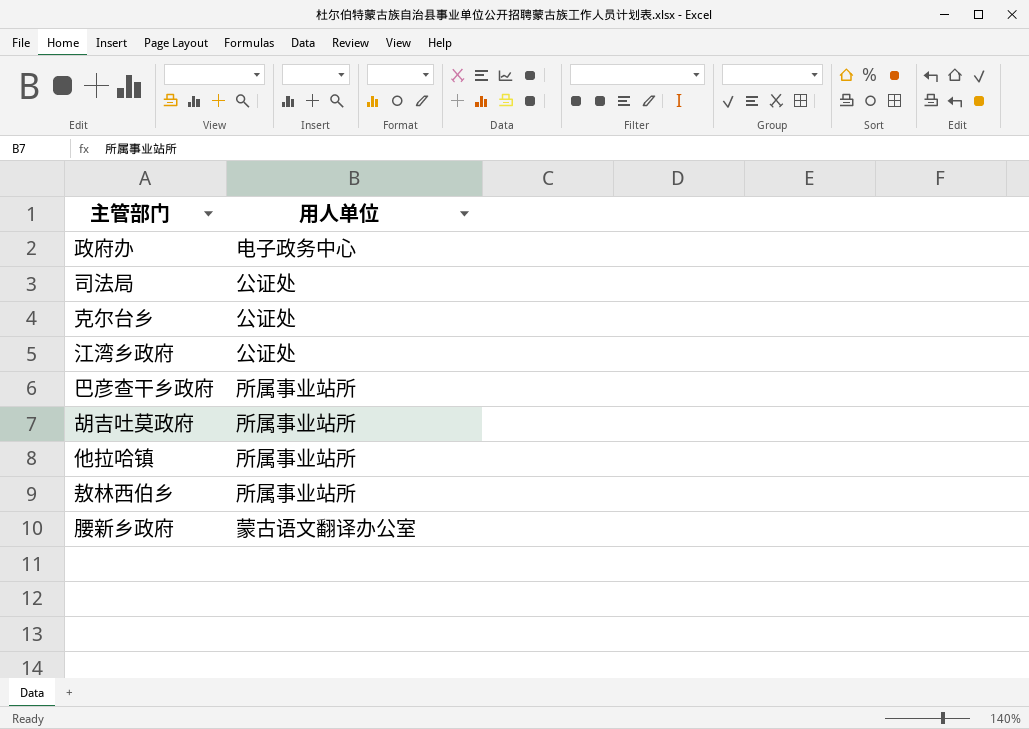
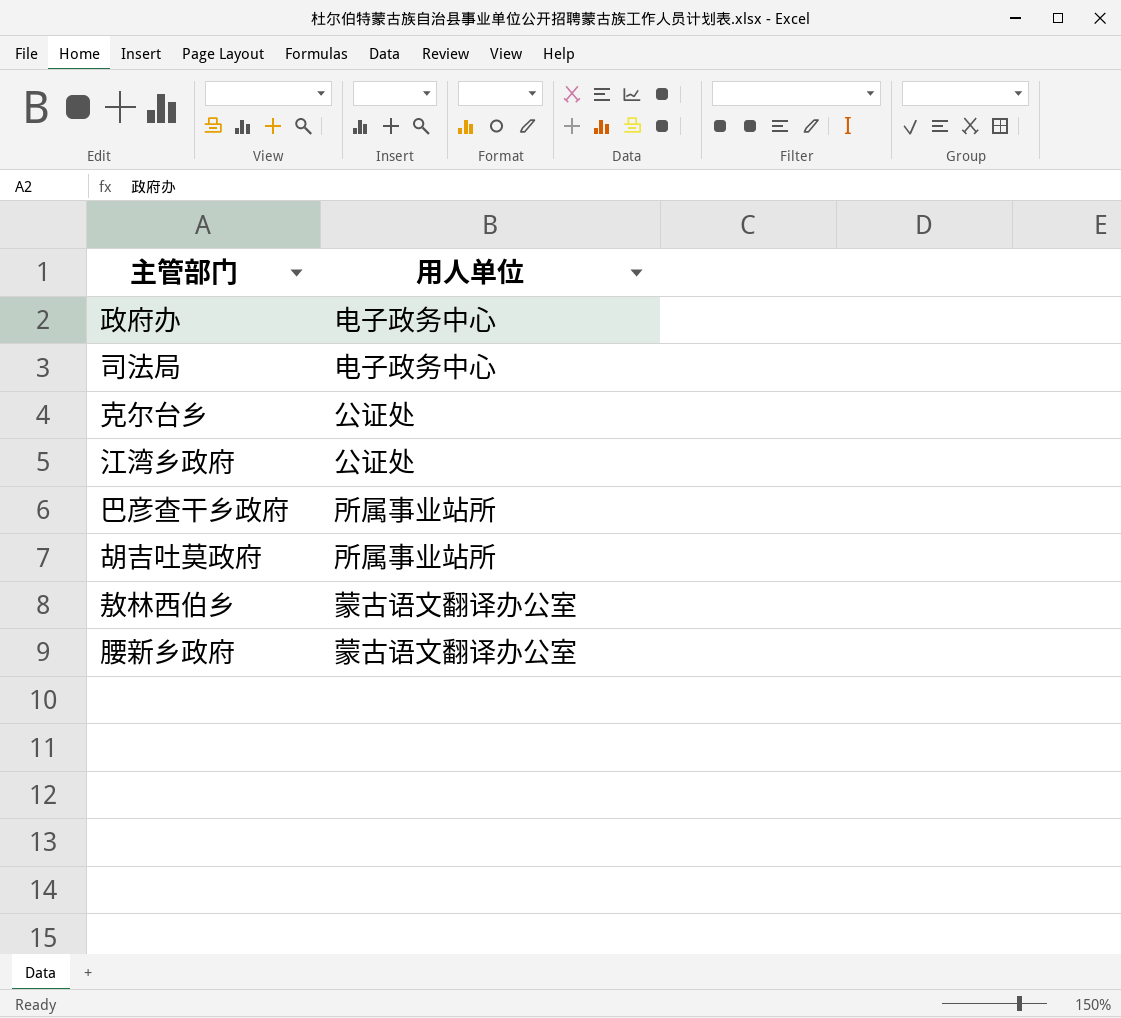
row 他拉哈镇: 所属事业站所 -> none
司法局 | 用人单位: 公证处 -> 电子政务中心
敖林西伯乡 | 用人单位: 所属事业站所 -> 蒙古语文翻译办公室

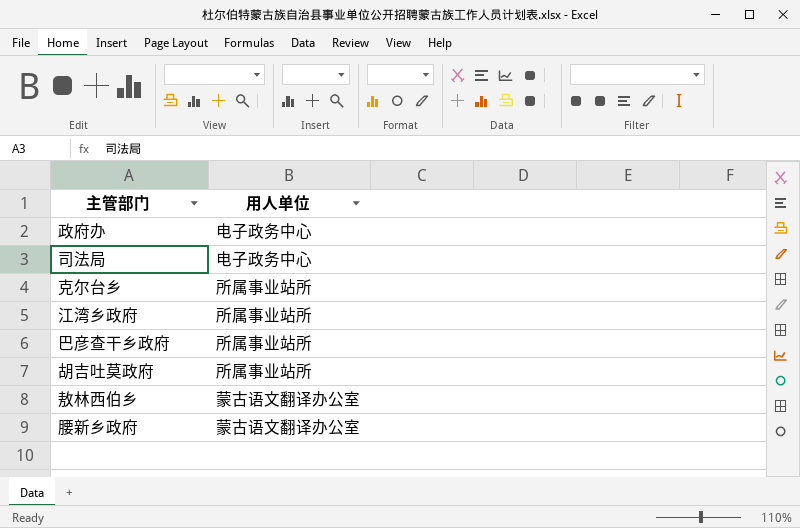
克尔台乡 | 用人单位: 公证处 -> 所属事业站所
江湾乡政府 | 用人单位: 公证处 -> 所属事业站所

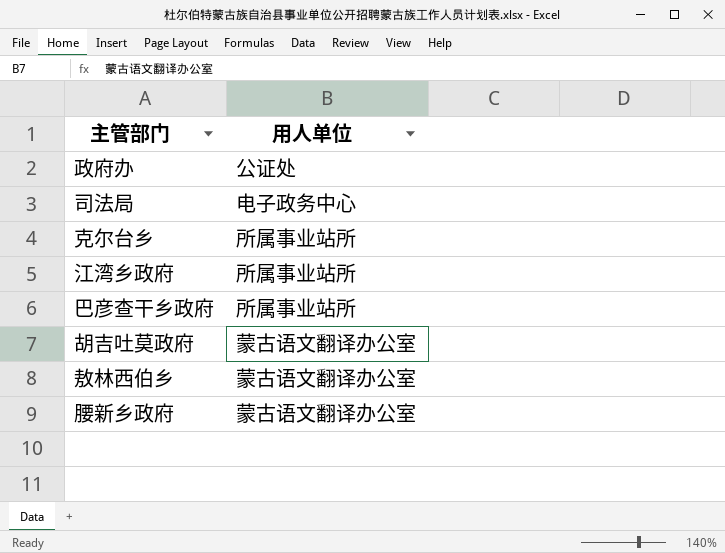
政府办 | 用人单位: 电子政务中心 -> 公证处
胡吉吐莫政府 | 用人单位: 所属事业站所 -> 蒙古语文翻译办公室

